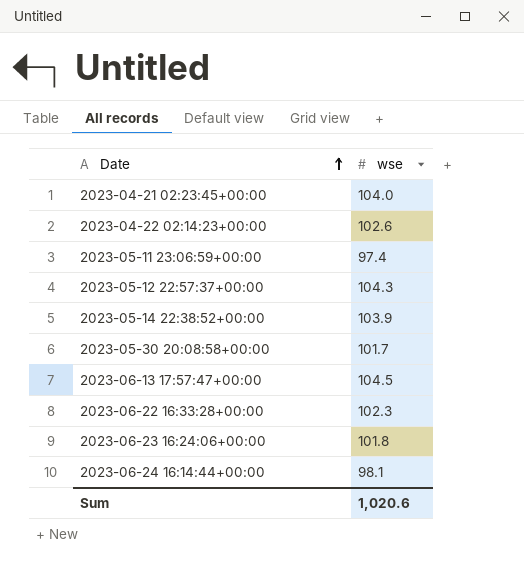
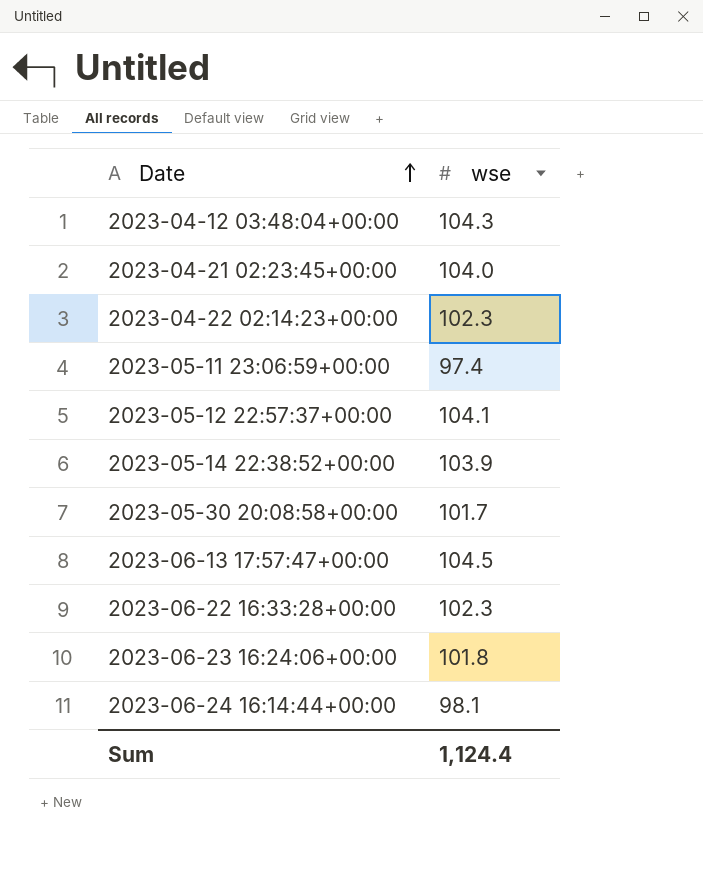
row 2023-04-12 03:48:04+00:00: none -> 104.3
2023-04-22 02:14:23+00:00 | wse: 102.6 -> 102.3
2023-05-12 22:57:37+00:00 | wse: 104.3 -> 104.1
Sum | wse: 1,020.6 -> 1,124.4

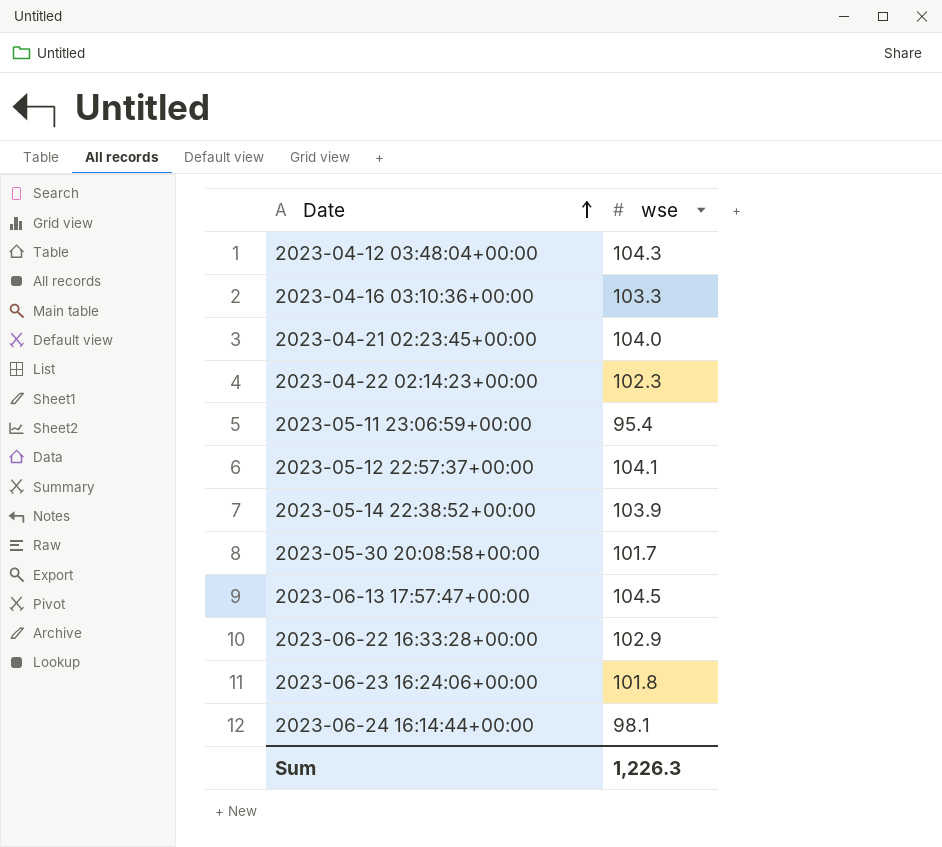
row 2023-04-16 03:10:36+00:00: none -> 103.3
2023-05-11 23:06:59+00:00 | wse: 97.4 -> 95.4
2023-06-22 16:33:28+00:00 | wse: 102.3 -> 102.9
Sum | wse: 1,124.4 -> 1,226.3

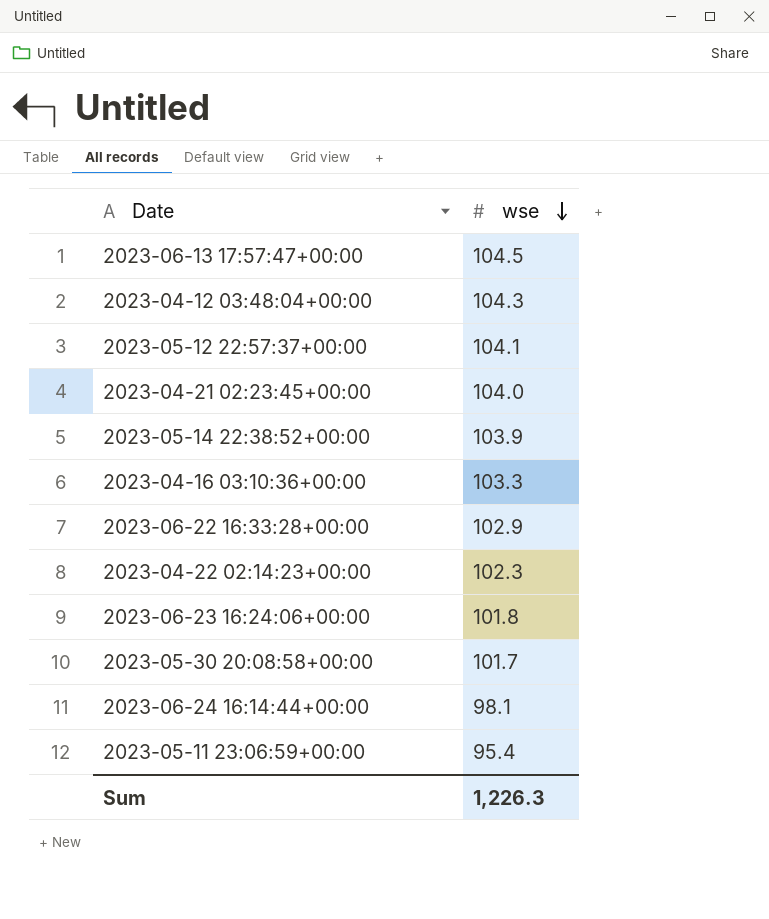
row order: Date ascending -> wse descending

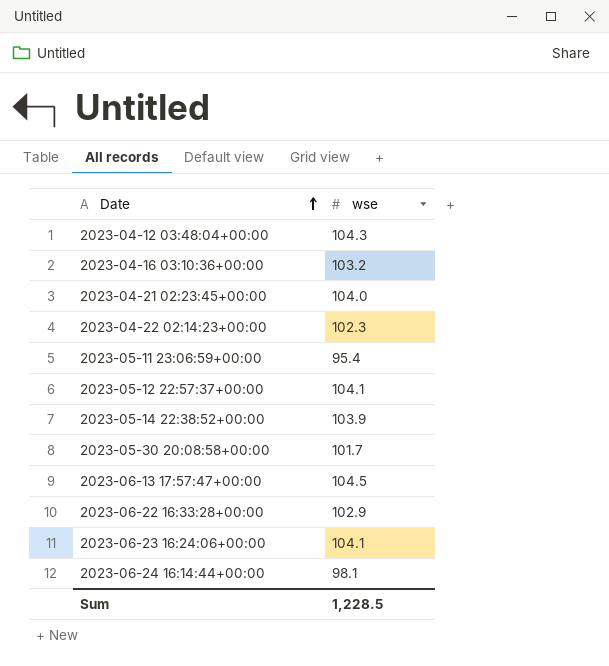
row order: wse descending -> Date ascending
2023-04-16 03:10:36+00:00 | wse: 103.3 -> 103.2
2023-06-23 16:24:06+00:00 | wse: 101.8 -> 104.1
Sum | wse: 1,226.3 -> 1,228.5

